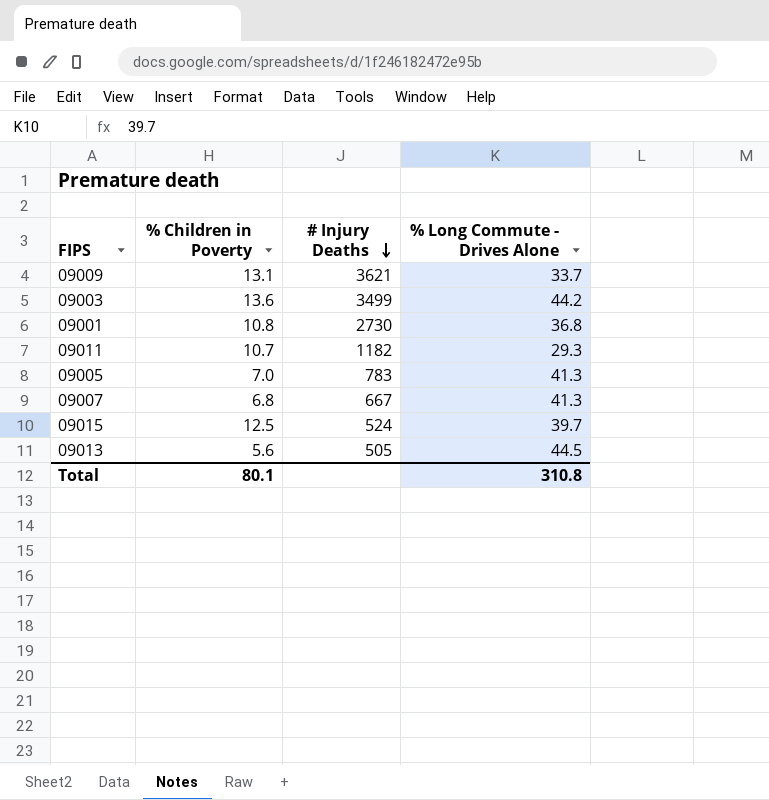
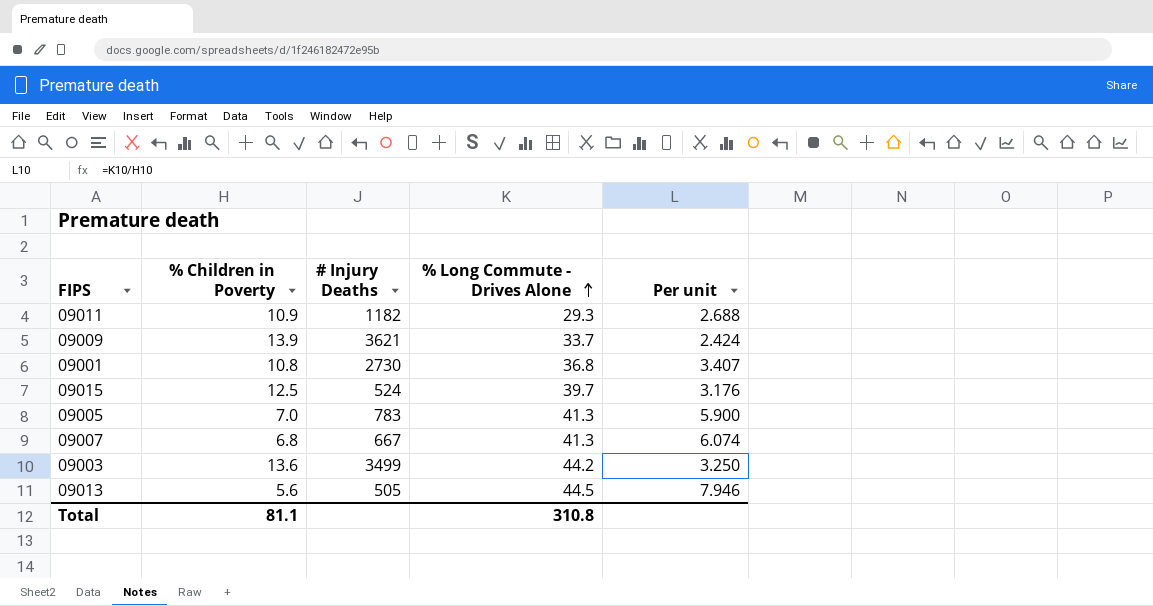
row order: # Injury Deaths descending -> % Long Commute - Drives Alone ascending
column Per unit | formula: none -> [% Long Commute - Drives Alone] / [% Children in Poverty]
09011 | % Children in Poverty: 10.7 -> 10.9
09009 | % Children in Poverty: 13.1 -> 13.9
Total | % Children in Poverty: 80.1 -> 81.1

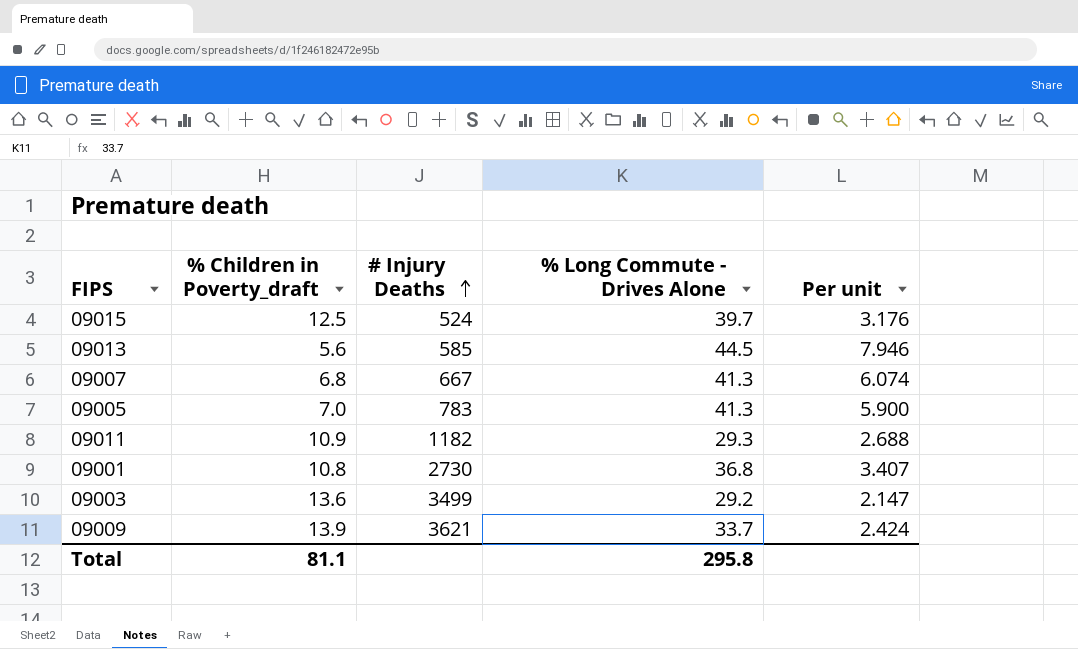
row order: % Long Commute - Drives Alone ascending -> # Injury Deaths ascending
column name: % Children in Poverty -> % Children in Poverty_draft
09013 | # Injury Deaths: 505 -> 585
09003 | % Long Commute - Drives Alone: 44.2 -> 29.2
09003 | Per unit: 3.250 -> 2.147
Total | % Long Commute - Drives Alone: 310.8 -> 295.8

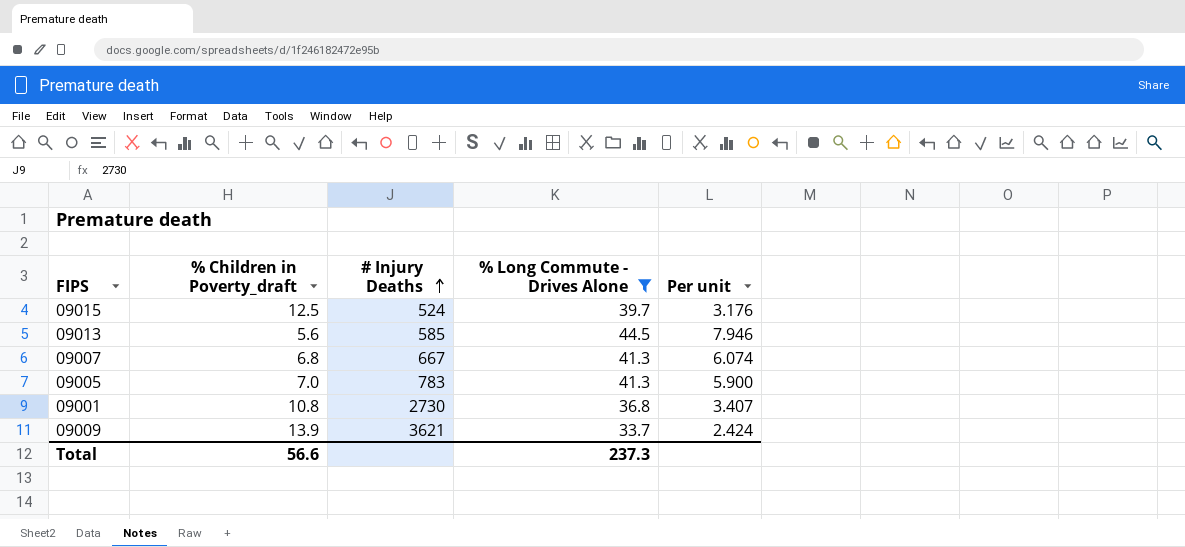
filter: none -> % Long Commute - Drives Alone >= 33.7
Total | % Children in Poverty_draft: 81.1 -> 56.6
Total | % Long Commute - Drives Alone: 295.8 -> 237.3

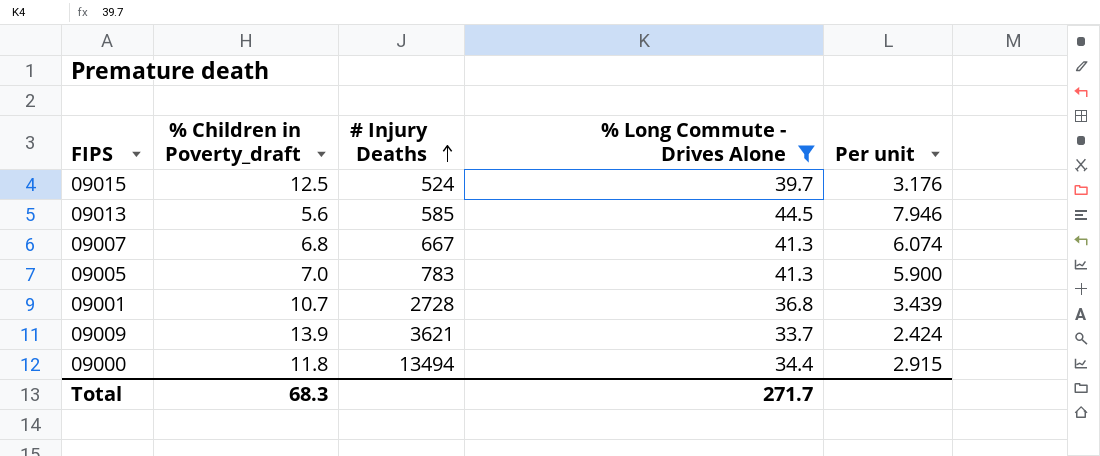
09001 | % Children in Poverty_draft: 10.8 -> 10.7
09001 | # Injury Deaths: 2730 -> 2728
09001 | Per unit: 3.407 -> 3.439
row 09000: none -> 11.8 | 13494 | 34.4 | 2.915
Total | % Children in Poverty_draft: 56.6 -> 68.3
Total | % Long Commute - Drives Alone: 237.3 -> 271.7

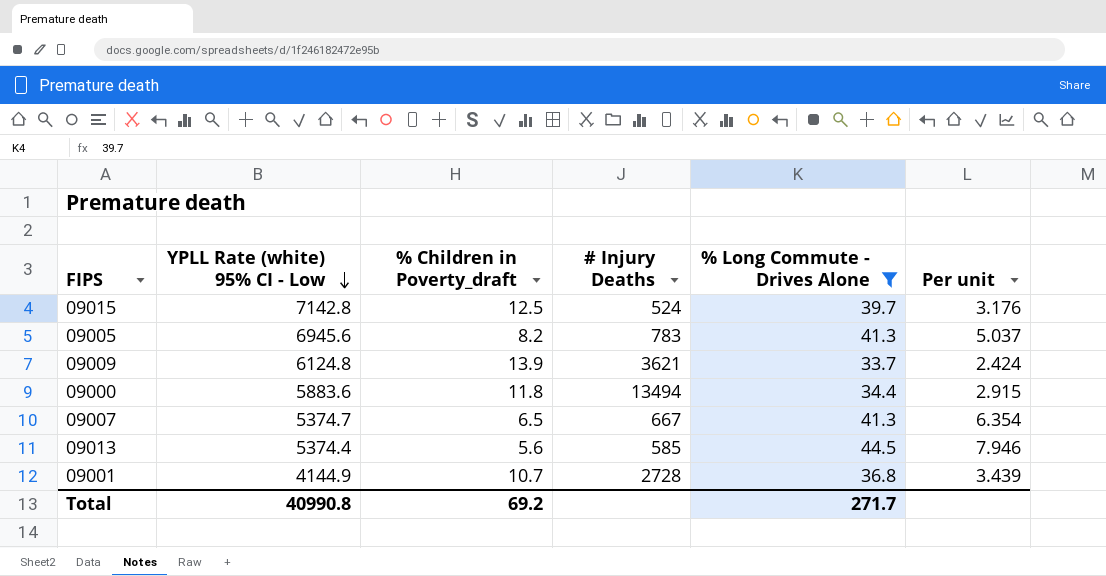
row order: # Injury Deaths ascending -> YPLL Rate (white) 95% CI - Low descending
column YPLL Rate (white) 95% CI - Low | position: none -> 2
09005 | % Children in Poverty_draft: 7.0 -> 8.2
09005 | Per unit: 5.900 -> 5.037
09007 | % Children in Poverty_draft: 6.8 -> 6.5
09007 | Per unit: 6.074 -> 6.354
Total | % Children in Poverty_draft: 68.3 -> 69.2

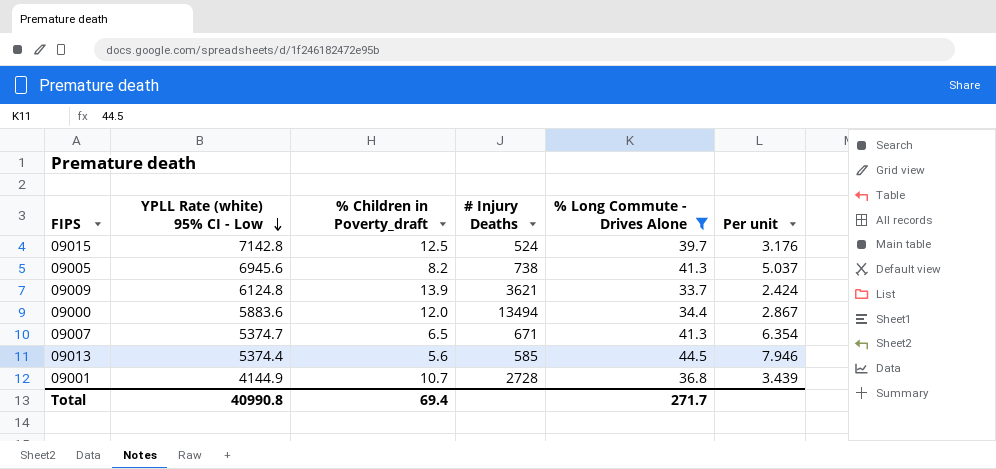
09005 | # Injury Deaths: 783 -> 738
09000 | % Children in Poverty_draft: 11.8 -> 12.0
09000 | Per unit: 2.915 -> 2.867
09007 | # Injury Deaths: 667 -> 671
Total | % Children in Poverty_draft: 69.2 -> 69.4

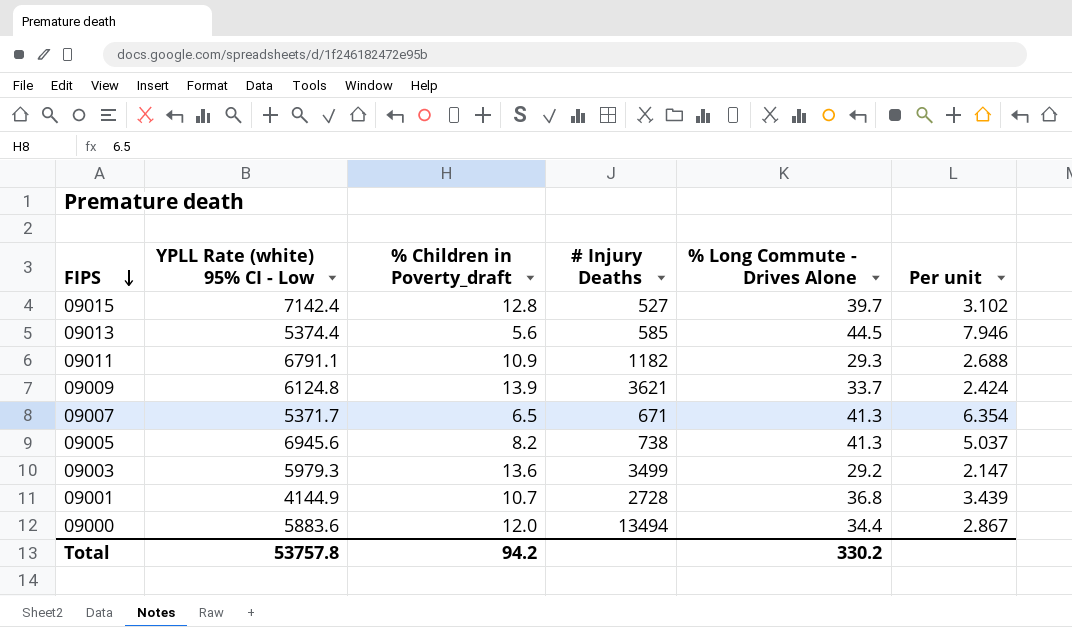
filter: % Long Commute - Drives Alone >= 33.7 -> none
row order: YPLL Rate (white) 95% CI - Low descending -> FIPS descending
09015 | YPLL Rate (white) 95% CI - Low: 7142.8 -> 7142.4
09015 | % Children in Poverty_draft: 12.5 -> 12.8
09015 | # Injury Deaths: 524 -> 527
09015 | Per unit: 3.176 -> 3.102
09007 | YPLL Rate (white) 95% CI - Low: 5374.7 -> 5371.7
Total | YPLL Rate (white) 95% CI - Low: 40990.8 -> 53757.8
Total | % Children in Poverty_draft: 69.4 -> 94.2
Total | % Long Commute - Drives Alone: 271.7 -> 330.2

